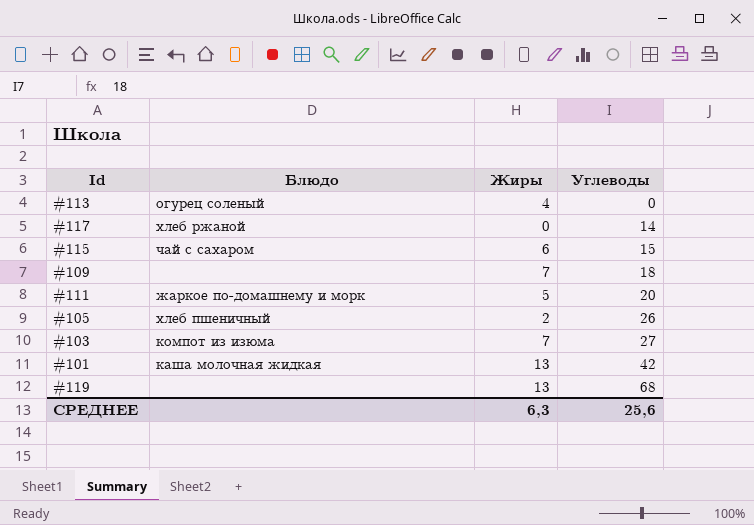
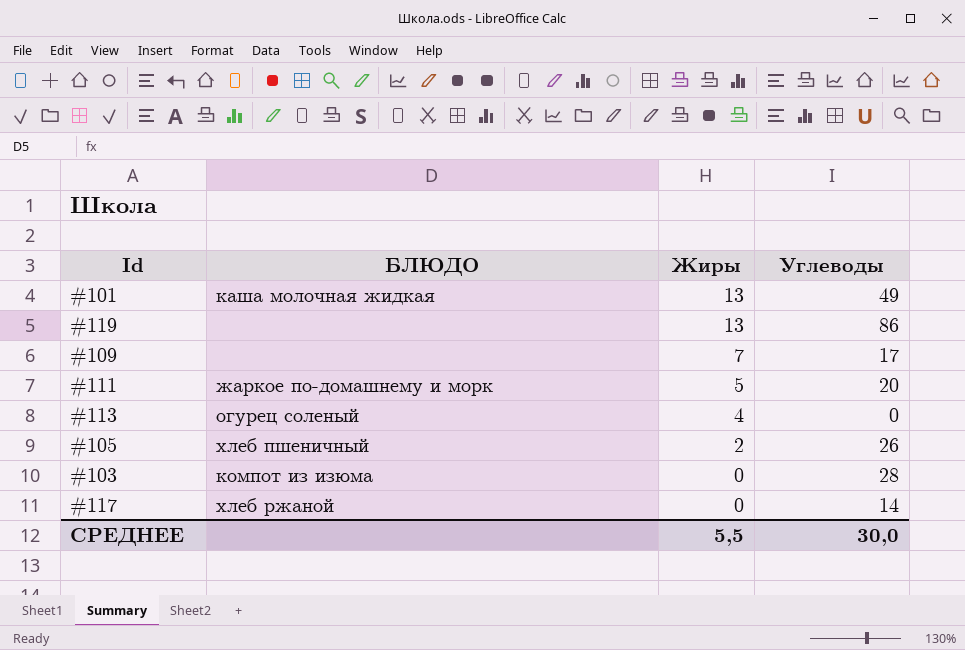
row order: Углеводы ascending -> Жиры descending
column name: Блюдо -> БЛЮДО
row #115: чай с сахаром | 6 | 15 -> none
#101 | Углеводы: 42 -> 49
#119 | Углеводы: 68 -> 86
#109 | Углеводы: 18 -> 17
#103 | Жиры: 7 -> 0
#103 | Углеводы: 27 -> 28
СРЕДНЕЕ | Жиры: 6,3 -> 5,5
СРЕДНЕЕ | Углеводы: 25,6 -> 30,0

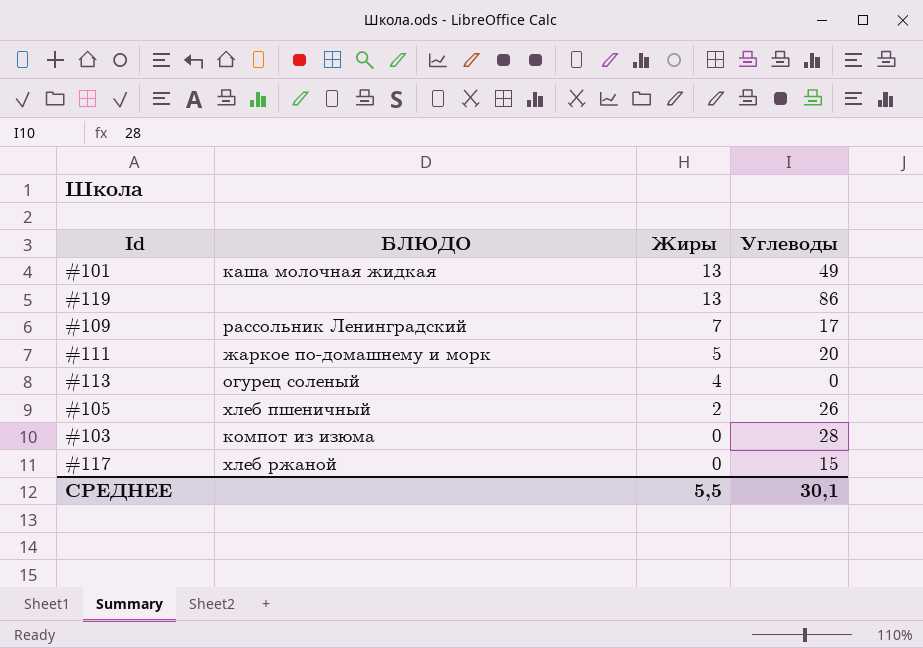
#109 | БЛЮДО: none -> рассольник Ленинградский
#117 | Углеводы: 14 -> 15
СРЕДНЕЕ | Углеводы: 30,0 -> 30,1

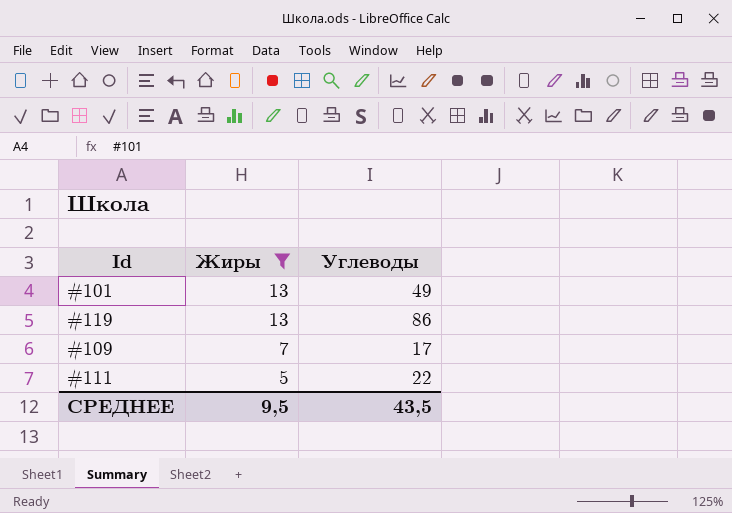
filter: none -> Жиры >= 5
column БЛЮДО | position: 2 -> none
#111 | Углеводы: 20 -> 22
СРЕДНЕЕ | Жиры: 5,5 -> 9,5
СРЕДНЕЕ | Углеводы: 30,1 -> 43,5

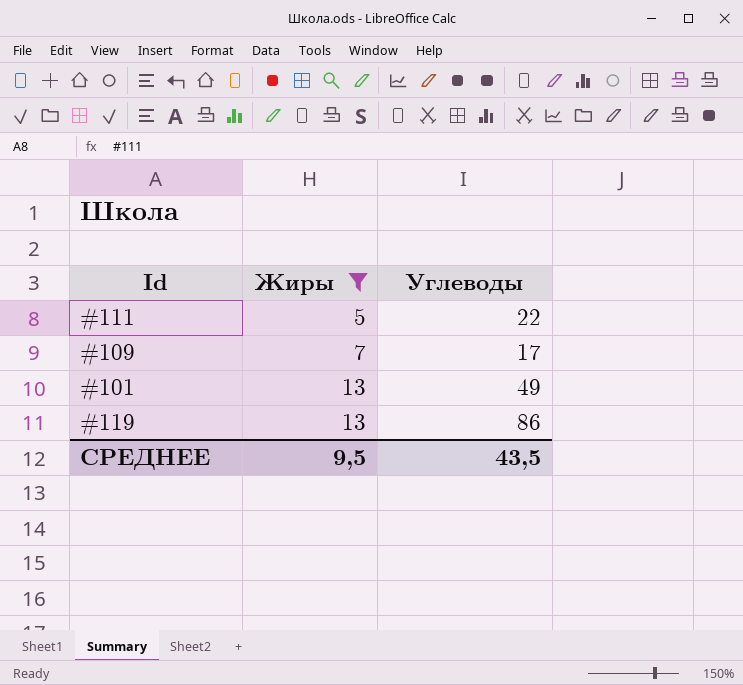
row order: Жиры descending -> Жиры ascending

